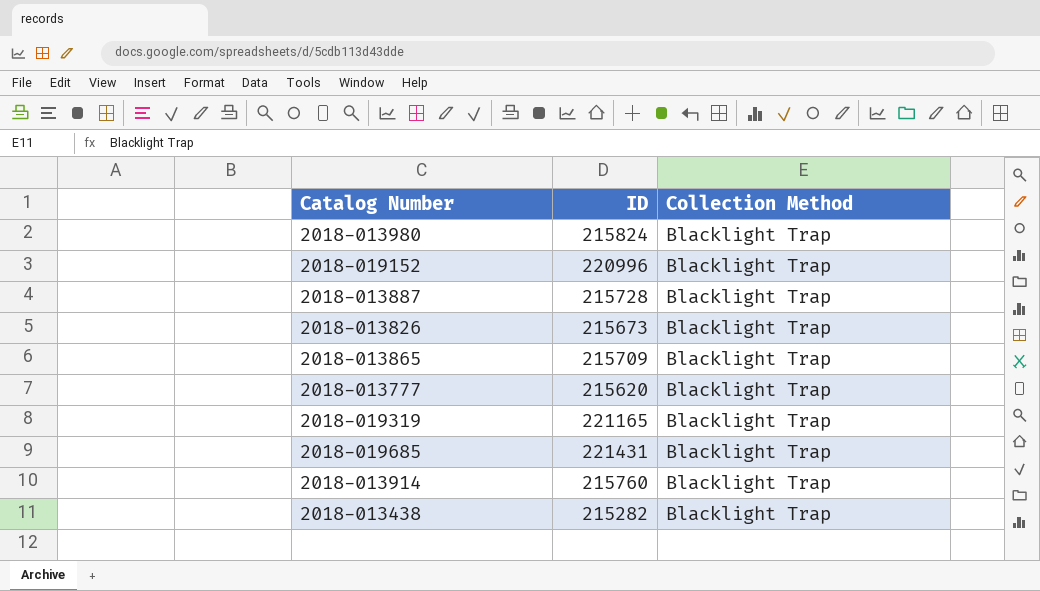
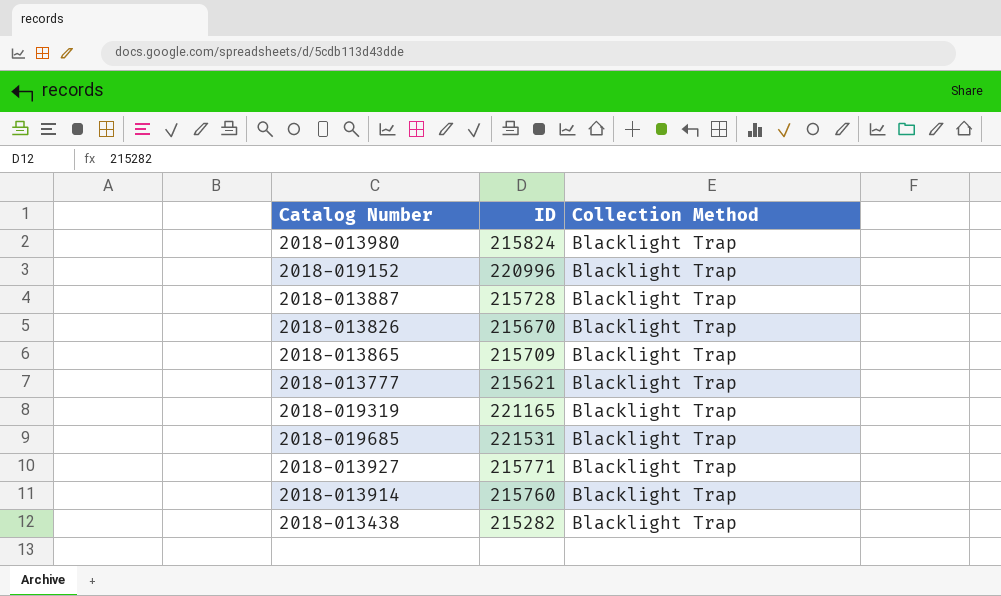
2018-013826 | ID: 215673 -> 215670
2018-013777 | ID: 215620 -> 215621
2018-019685 | ID: 221431 -> 221531
row 2018-013927: none -> 215771 | Blacklight Trap

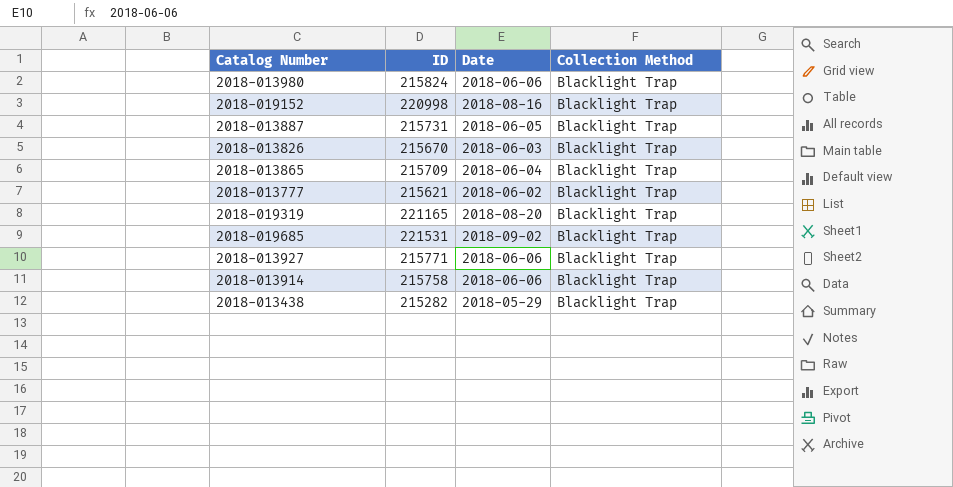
column Date | position: none -> 3
2018-019152 | ID: 220996 -> 220998
2018-013887 | ID: 215728 -> 215731
2018-013914 | ID: 215760 -> 215758

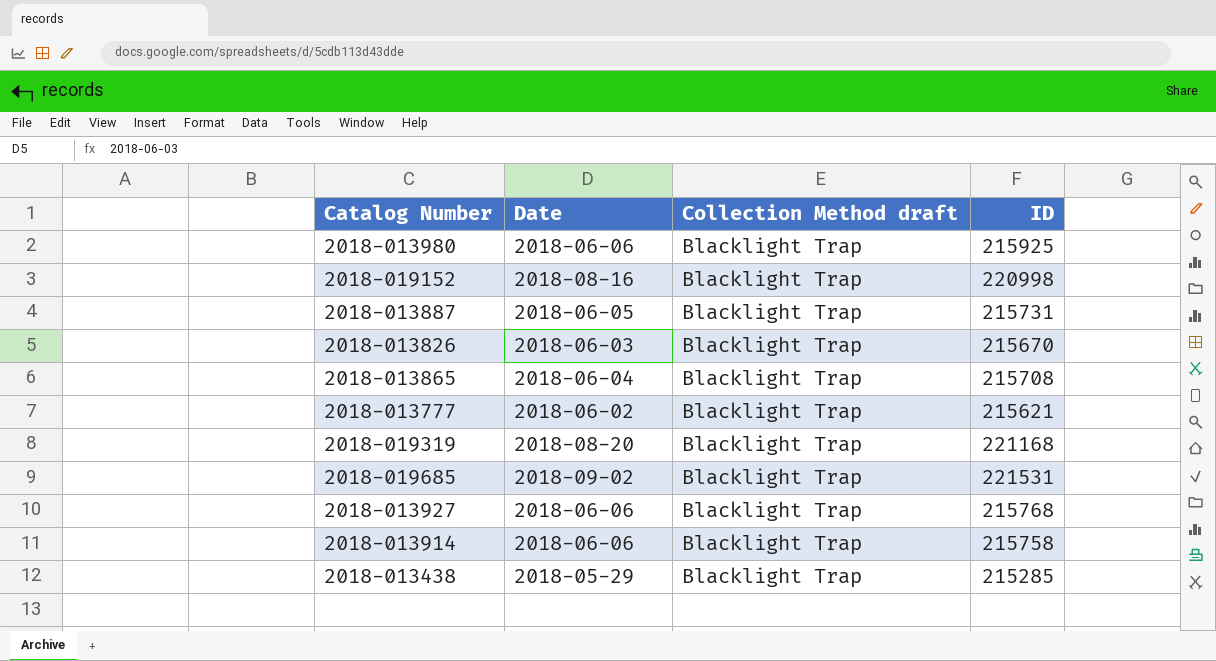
column name: Collection Method -> Collection Method draft
column ID | position: 2 -> 4
2018-013980 | ID: 215824 -> 215925
2018-013865 | ID: 215709 -> 215708
2018-019319 | ID: 221165 -> 221168
2018-013927 | ID: 215771 -> 215768
2018-013438 | ID: 215282 -> 215285

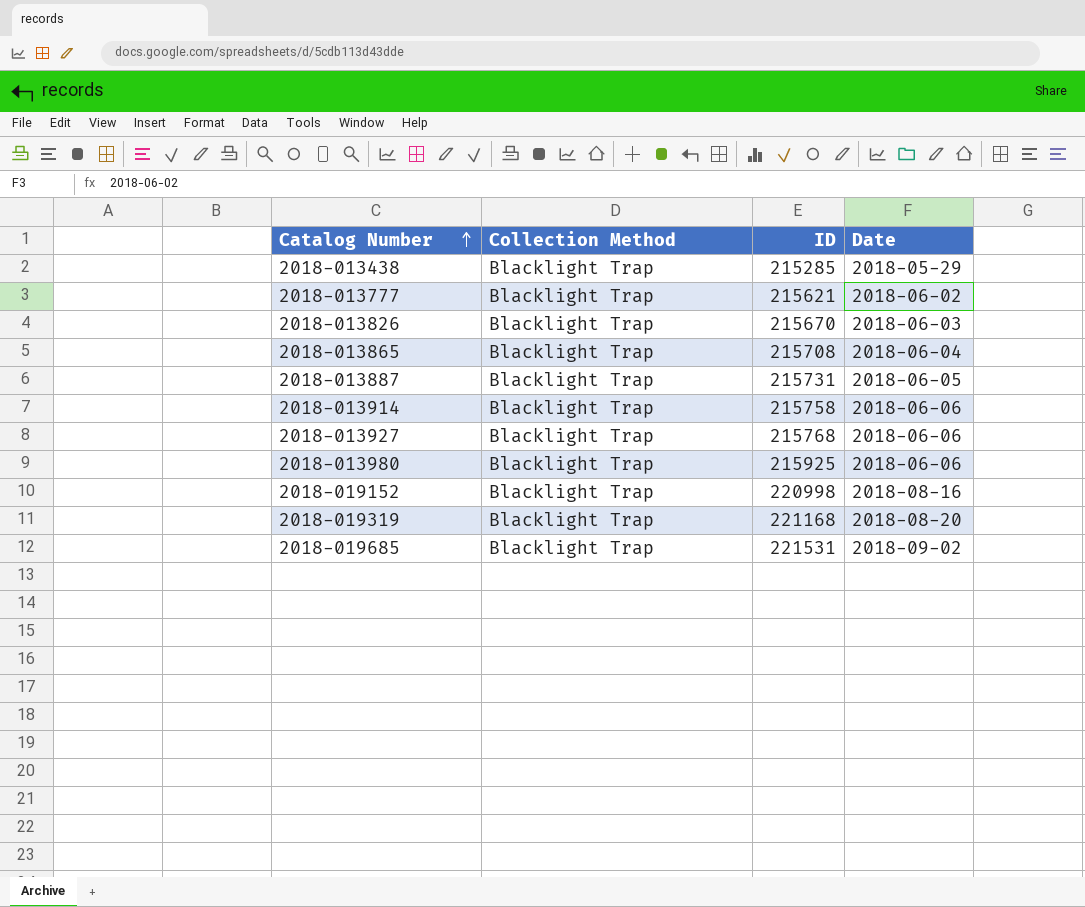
row order: none -> Catalog Number ascending
column name: Collection Method draft -> Collection Method
column Date | position: 2 -> 4

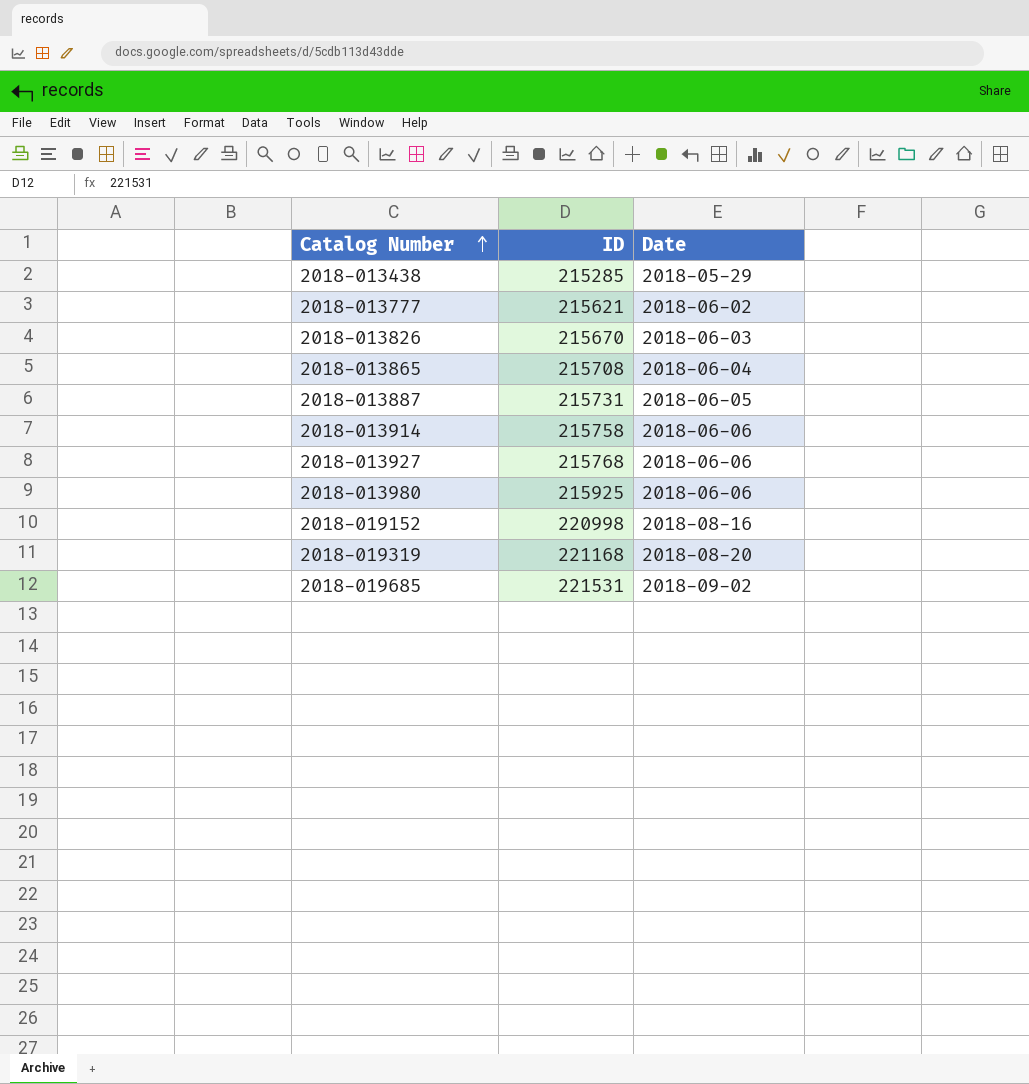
column Collection Method | position: 2 -> none

